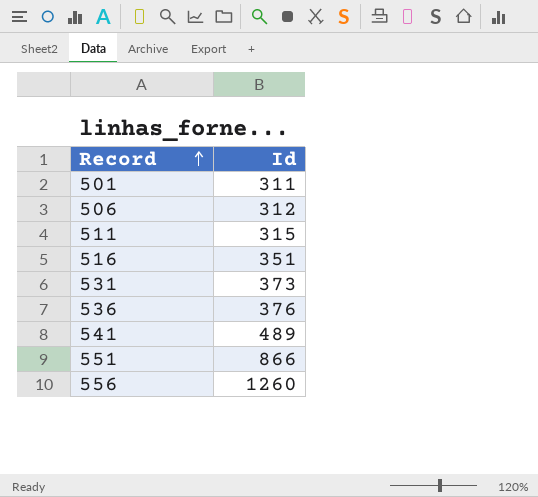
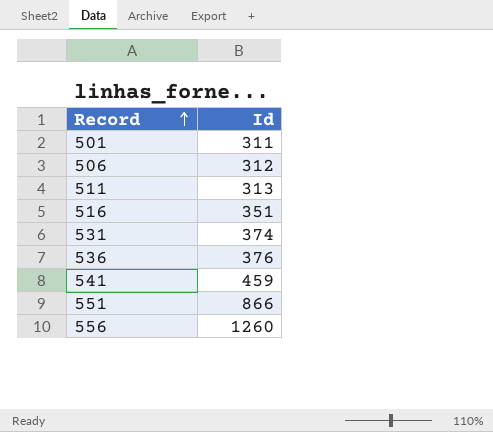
511 | Id: 315 -> 313
531 | Id: 373 -> 374
541 | Id: 489 -> 459

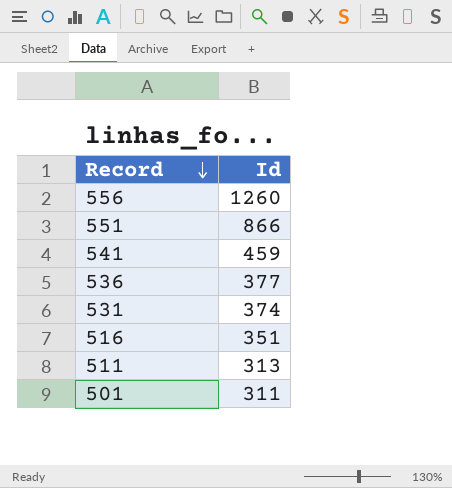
row order: Record ascending -> Record descending
row 506: 312 -> none
536 | Id: 376 -> 377

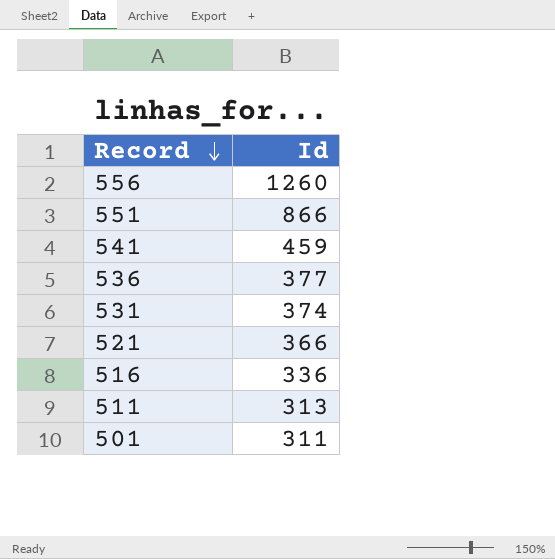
row 521: none -> 366
516 | Id: 351 -> 336

